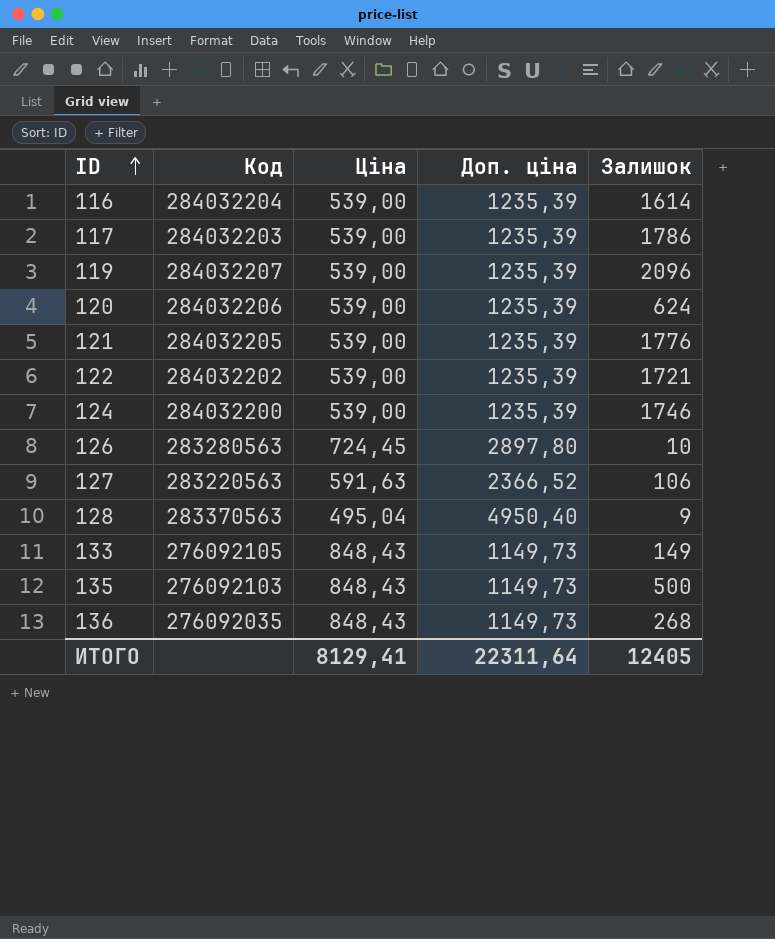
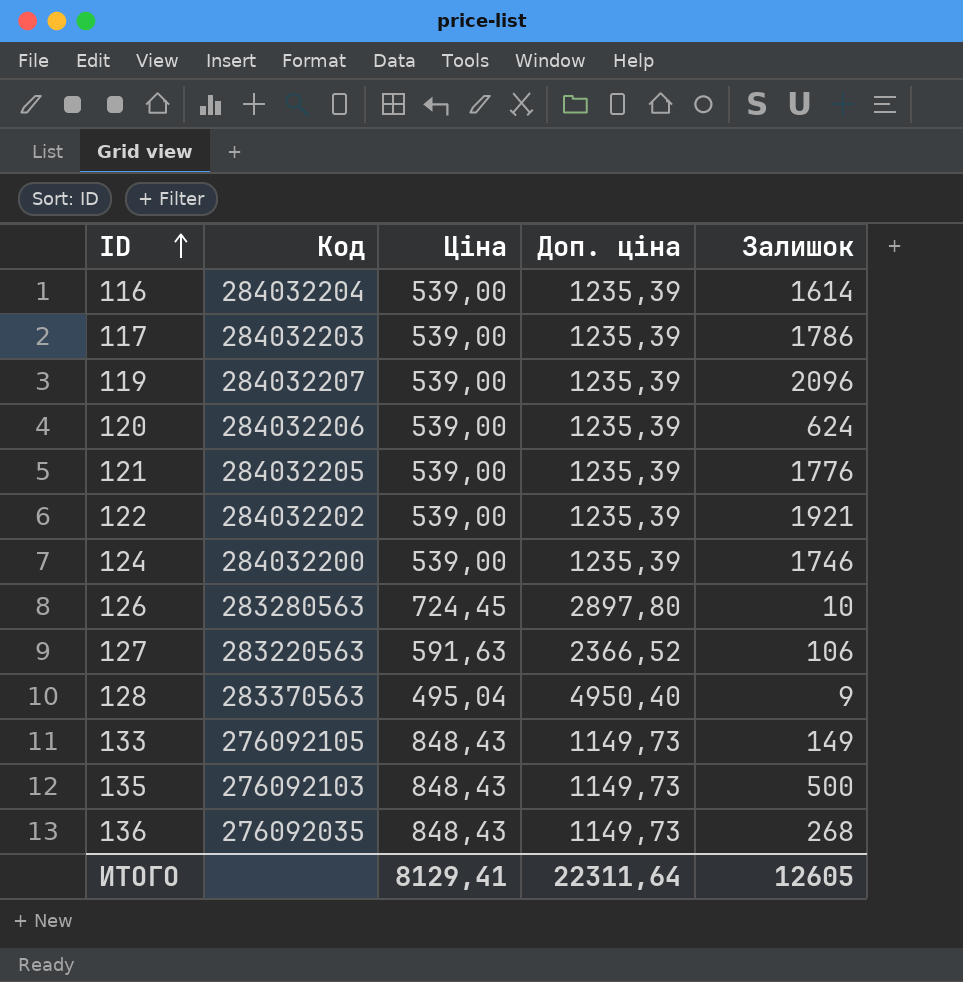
122 | Залишок: 1721 -> 1921
ИТОГО | Залишок: 12405 -> 12605

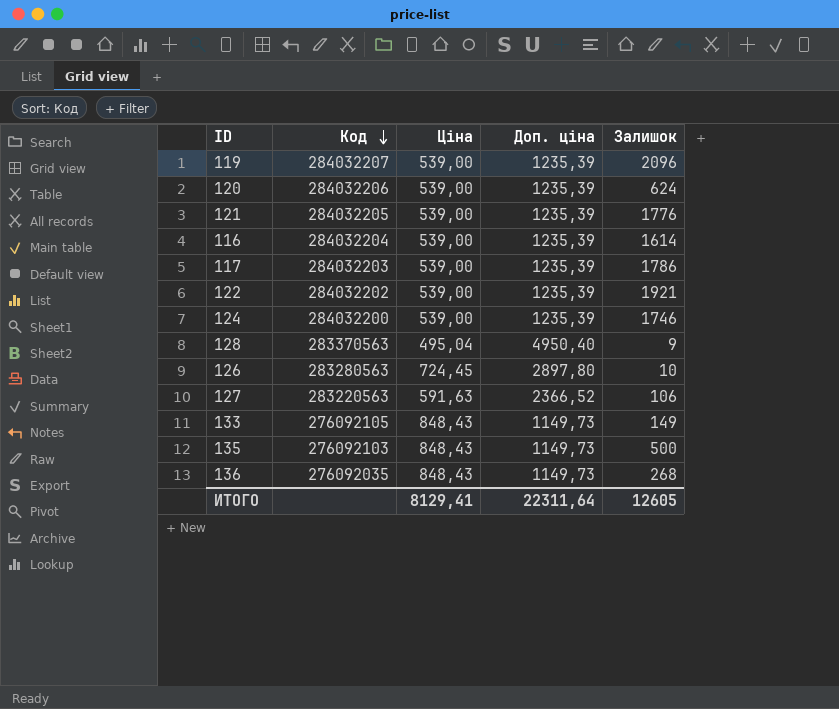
row order: ID ascending -> Код descending

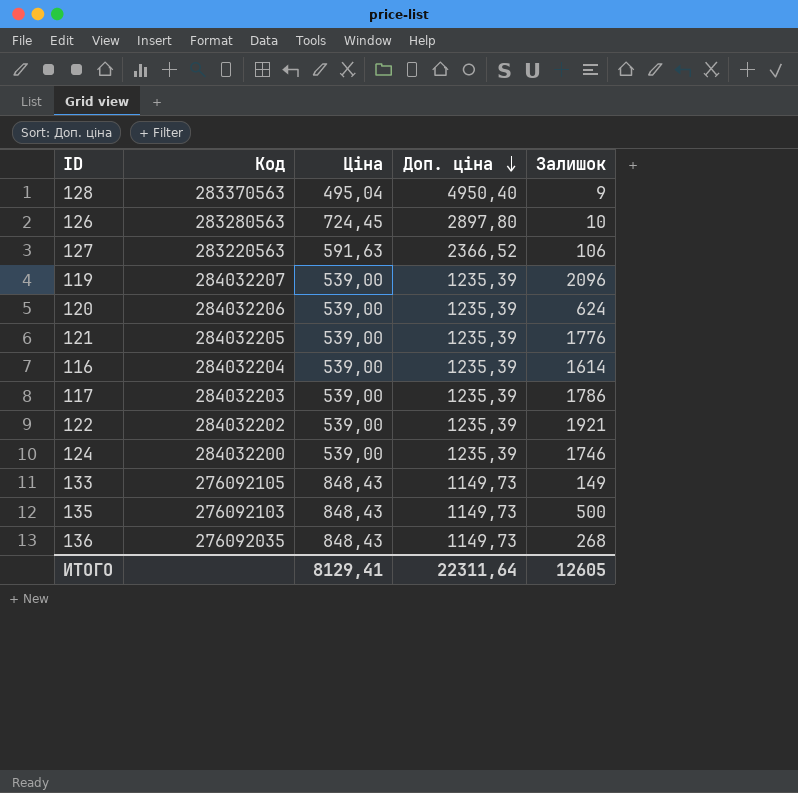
row order: Код descending -> Доп. ціна descending

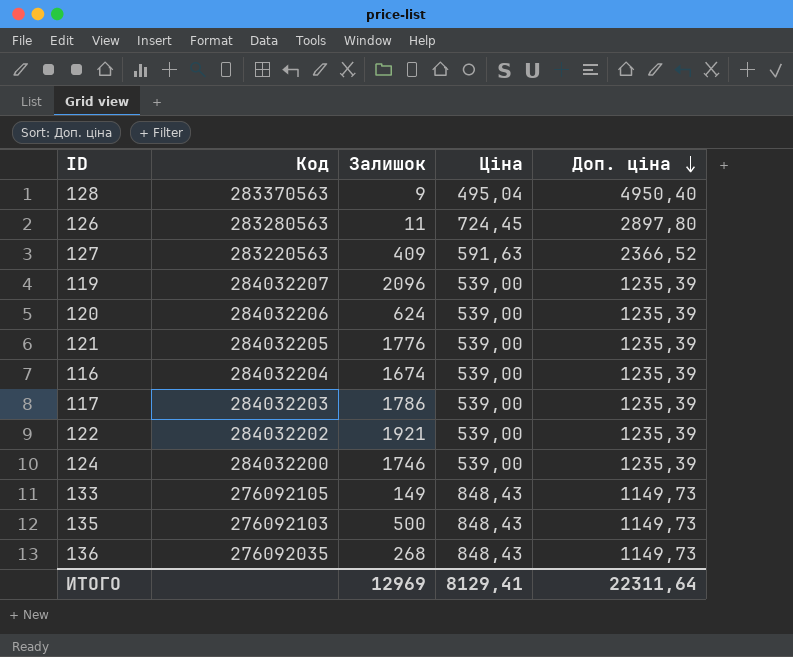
column Залишок | position: 5 -> 3
126 | Залишок: 10 -> 11
127 | Залишок: 106 -> 409
116 | Залишок: 1614 -> 1674
ИТОГО | Залишок: 12605 -> 12969

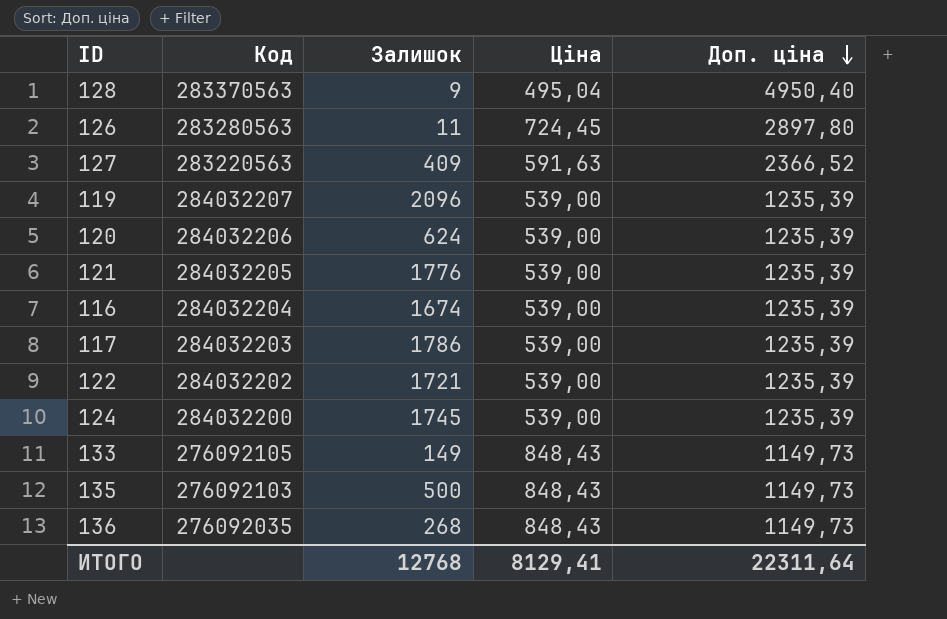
122 | Залишок: 1921 -> 1721
124 | Залишок: 1746 -> 1745
ИТОГО | Залишок: 12969 -> 12768

